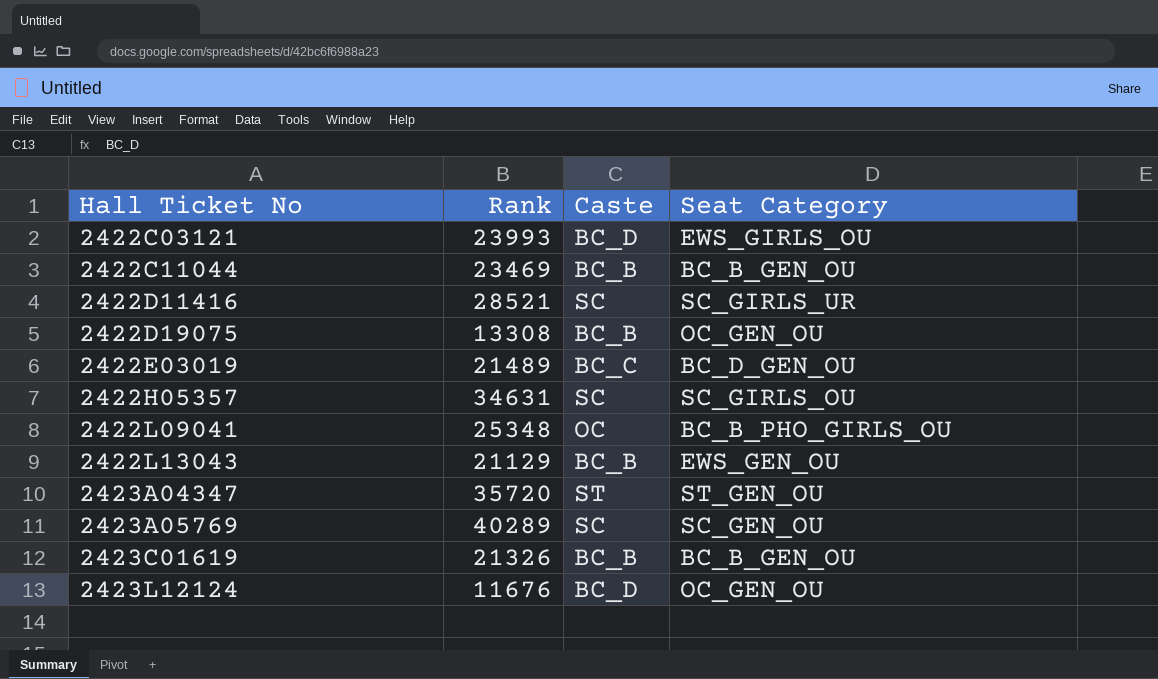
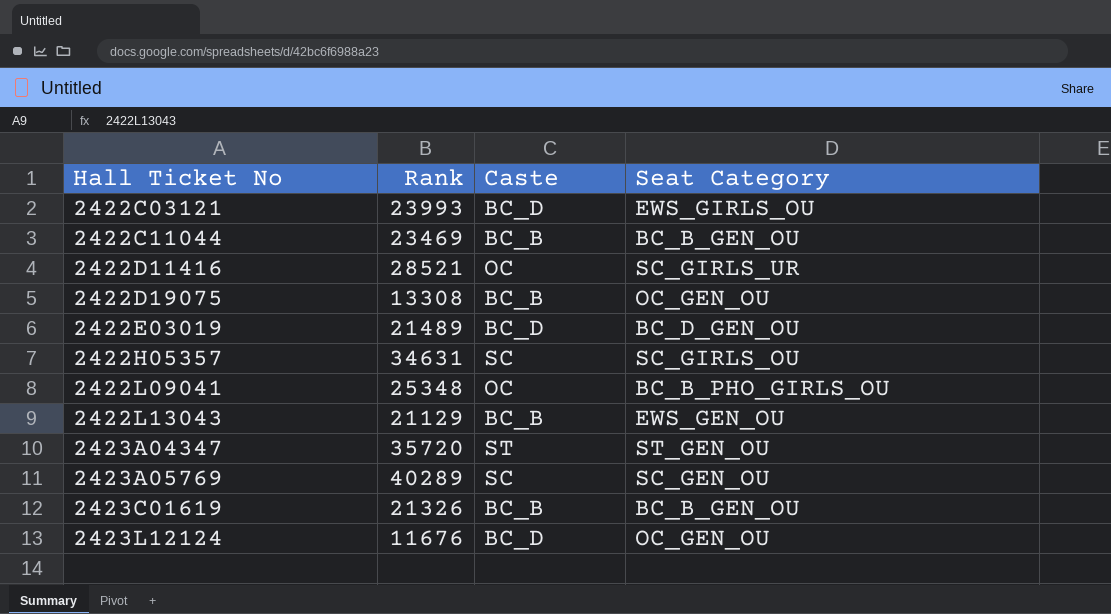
2422D11416 | Caste: SC -> OC
2422E03019 | Caste: BC_C -> BC_D

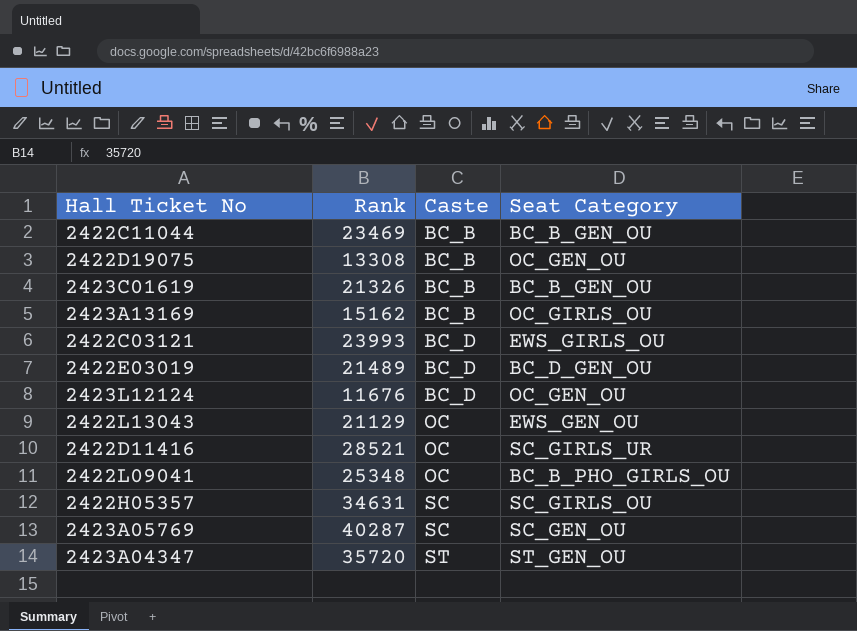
row order: Hall Ticket No ascending -> Caste ascending
row 2423A13169: none -> 15162 | BC_B | OC_GIRLS_OU
2422L13043 | Caste: BC_B -> OC
2423A05769 | Rank: 40289 -> 40287

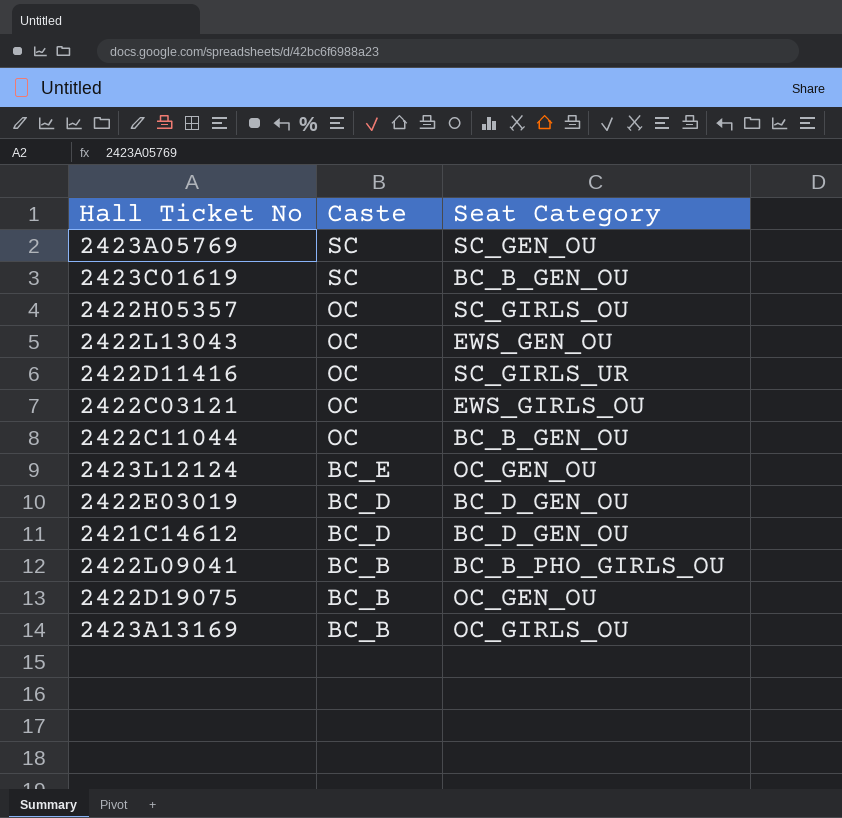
row order: Caste ascending -> Caste descending
column Rank | position: 2 -> none
row 2423A04347: 35720 | ST | ST_GEN_OU -> none
2423C01619 | Caste: BC_B -> SC
2422H05357 | Caste: SC -> OC
2422C03121 | Caste: BC_D -> OC
2422C11044 | Caste: BC_B -> OC
2423L12124 | Caste: BC_D -> BC_E
row 2421C14612: none -> BC_D | BC_D_GEN_OU
2422L09041 | Caste: OC -> BC_B

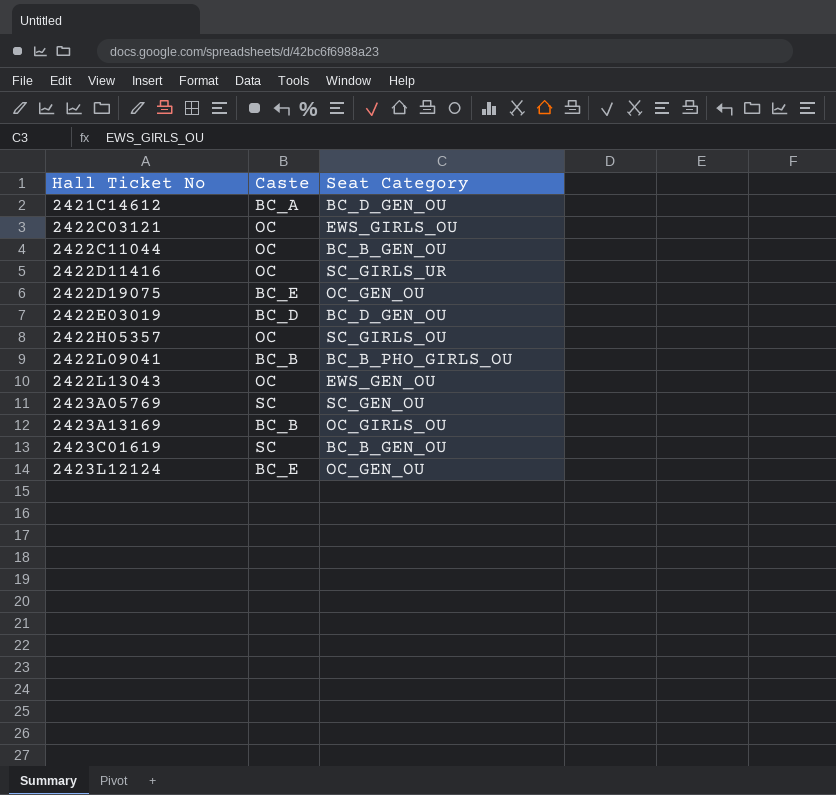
row order: Caste descending -> Hall Ticket No ascending
2421C14612 | Caste: BC_D -> BC_A
2422D19075 | Caste: BC_B -> BC_E

